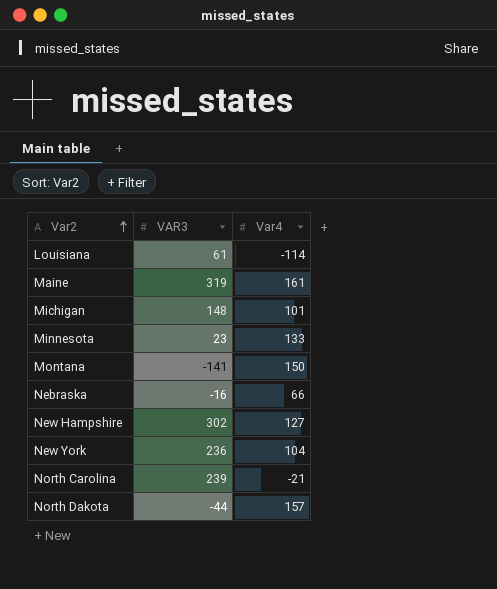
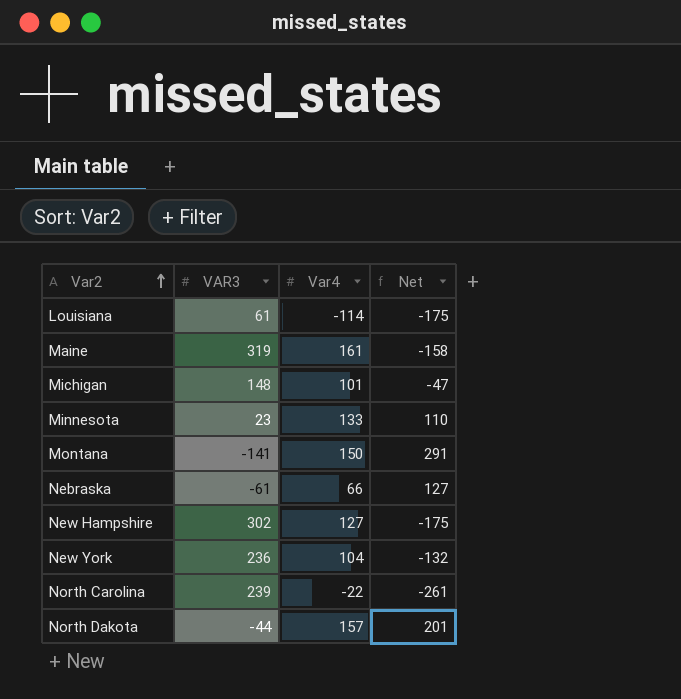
column Net | formula: none -> [Var4] - [VAR3]
Nebraska | VAR3: -16 -> -61
North Carolina | Var4: -21 -> -22

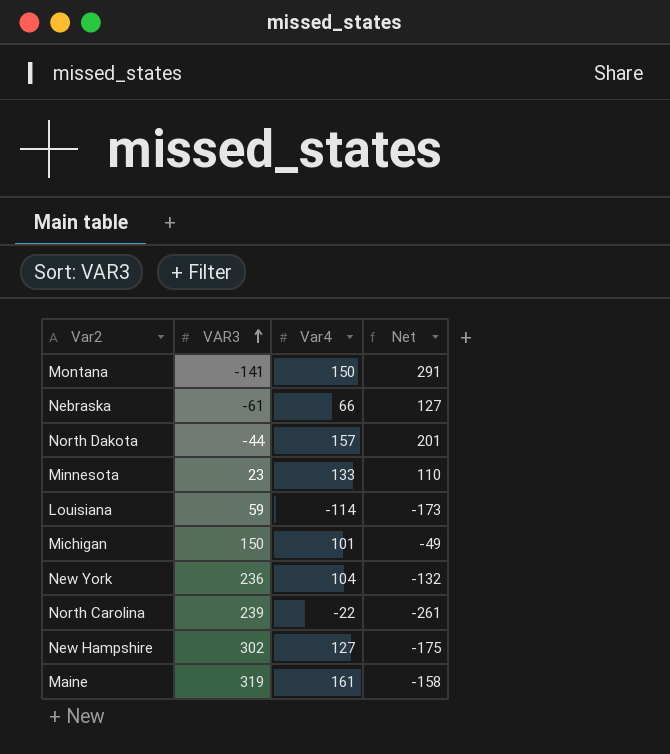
row order: Var2 ascending -> VAR3 ascending
Louisiana | VAR3: 61 -> 59
Louisiana | Net: -175 -> -173
Michigan | VAR3: 148 -> 150
Michigan | Net: -47 -> -49

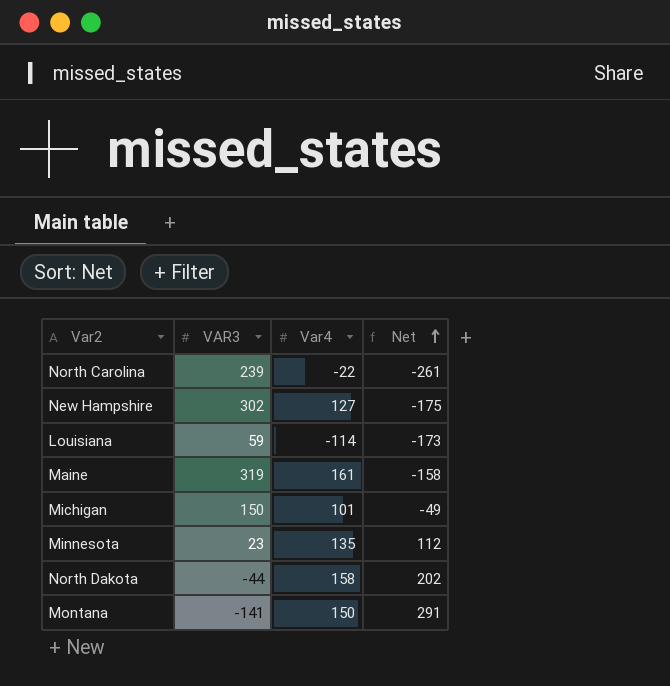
row order: VAR3 ascending -> Net ascending
row Nebraska: -61 | 66 | 127 -> none
row New York: 236 | 104 | -132 -> none
Minnesota | Var4: 133 -> 135
Minnesota | Net: 110 -> 112
North Dakota | Var4: 157 -> 158
North Dakota | Net: 201 -> 202

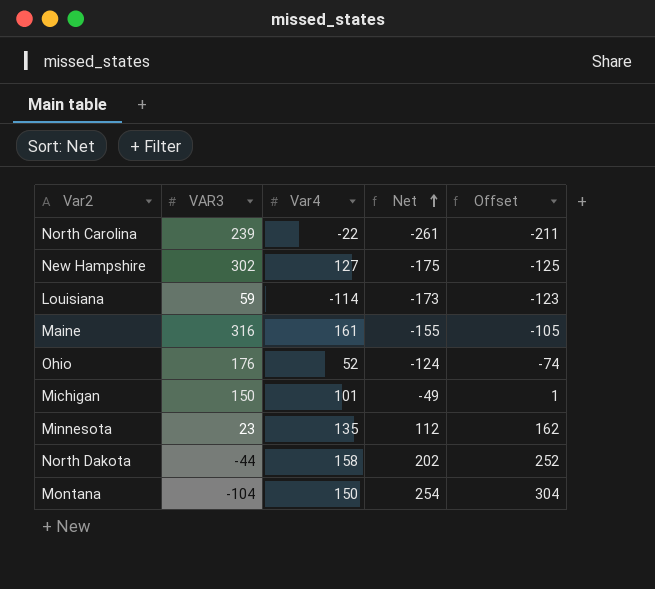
column Offset | formula: none -> [Net] + 50
Maine | VAR3: 319 -> 316
Maine | Net: -158 -> -155
row Ohio: none -> 176 | 52 | -124 | -74
Montana | VAR3: -141 -> -104
Montana | Net: 291 -> 254

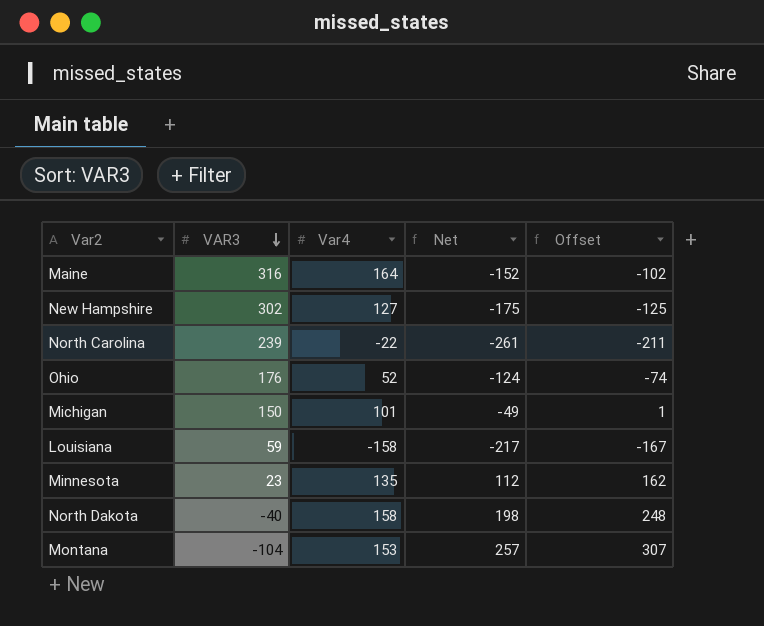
row order: Net ascending -> VAR3 descending
Maine | Var4: 161 -> 164
Maine | Net: -155 -> -152
Maine | Offset: -105 -> -102
Louisiana | Var4: -114 -> -158
Louisiana | Net: -173 -> -217
Louisiana | Offset: -123 -> -167
North Dakota | VAR3: -44 -> -40
North Dakota | Net: 202 -> 198
North Dakota | Offset: 252 -> 248
Montana | Var4: 150 -> 153
Montana | Net: 254 -> 257
Montana | Offset: 304 -> 307

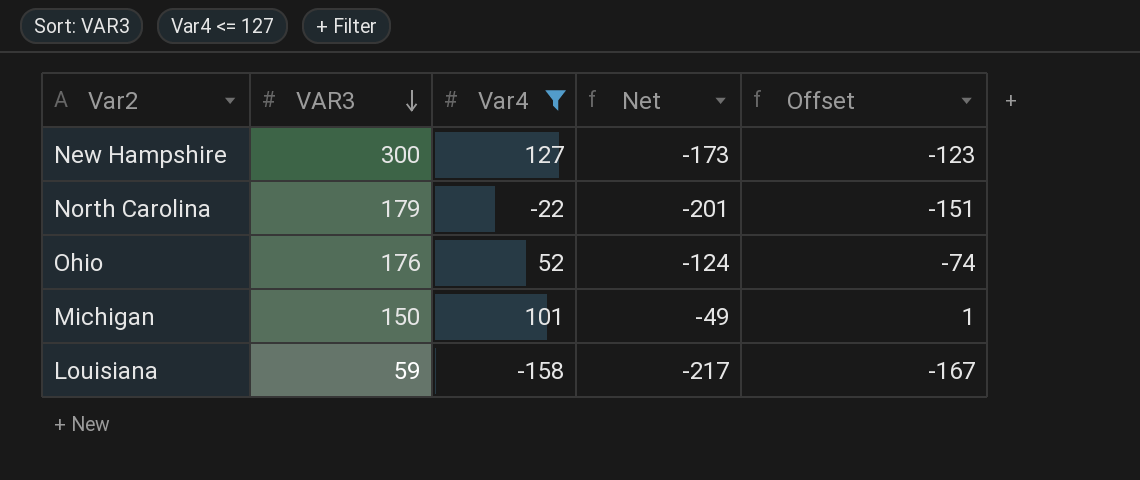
filter: none -> Var4 <= 127
New Hampshire | VAR3: 302 -> 300
New Hampshire | Net: -175 -> -173
New Hampshire | Offset: -125 -> -123
North Carolina | VAR3: 239 -> 179
North Carolina | Net: -261 -> -201
North Carolina | Offset: -211 -> -151

